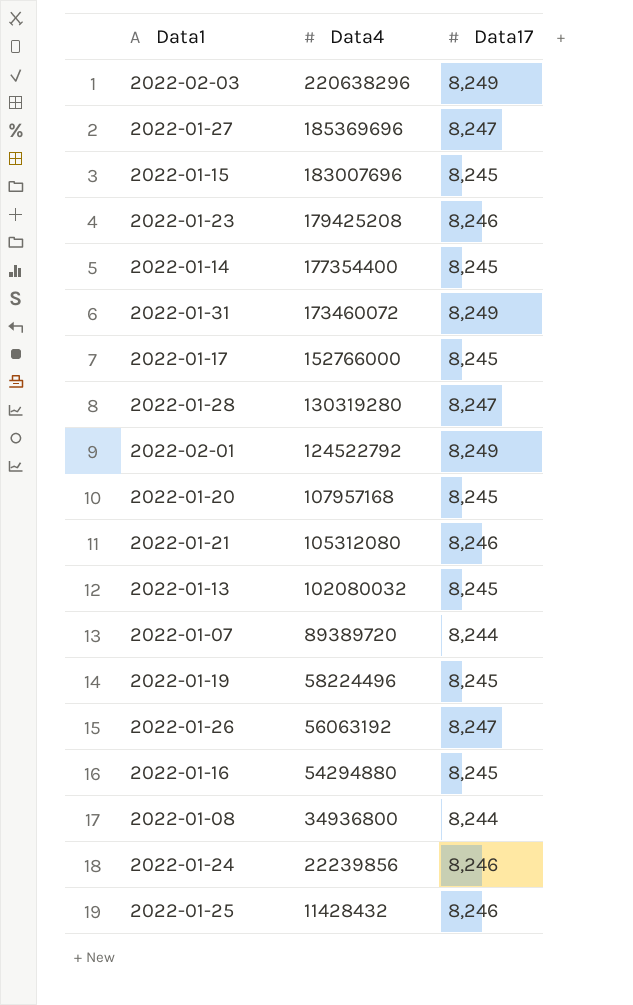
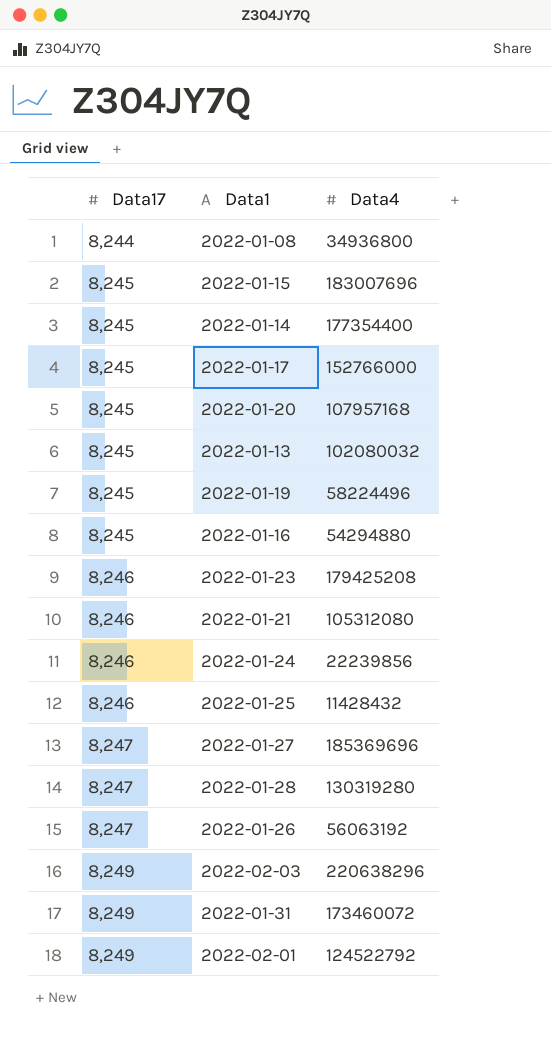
row order: Data4 descending -> Data17 ascending
column Data17 | position: 3 -> 1
row 2022-01-07: 89389720 | 8,244 -> none

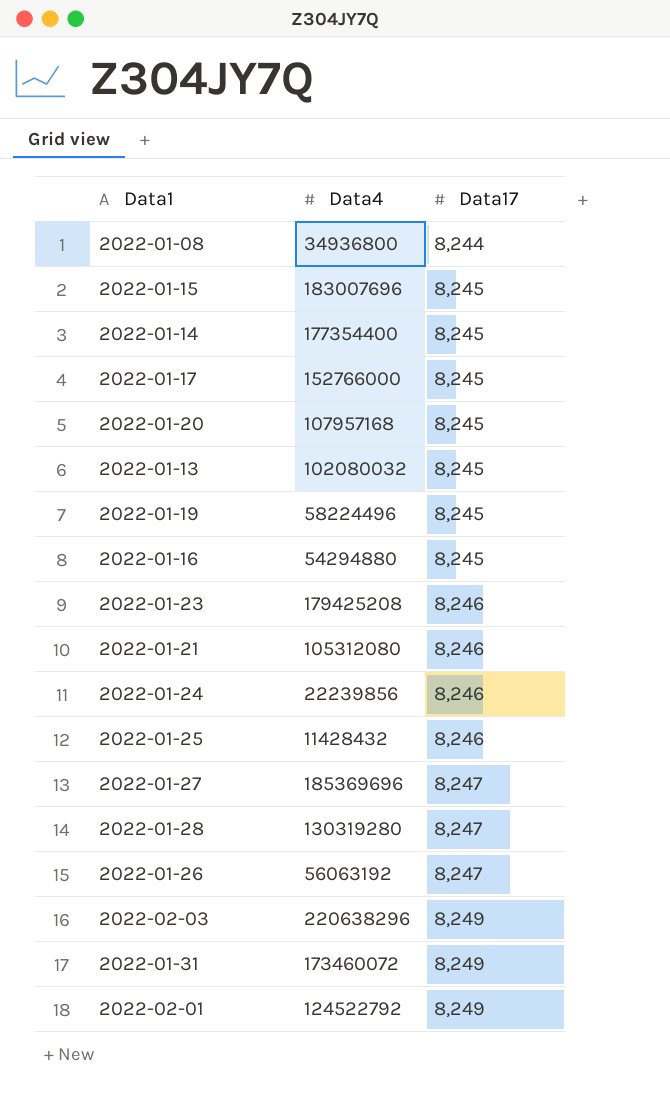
column Data17 | position: 1 -> 3

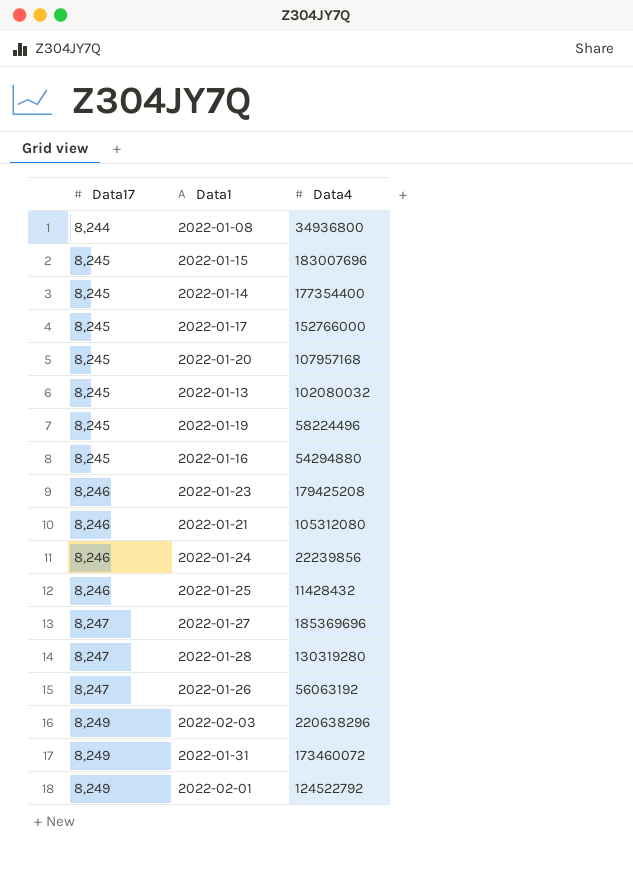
column Data17 | position: 3 -> 1

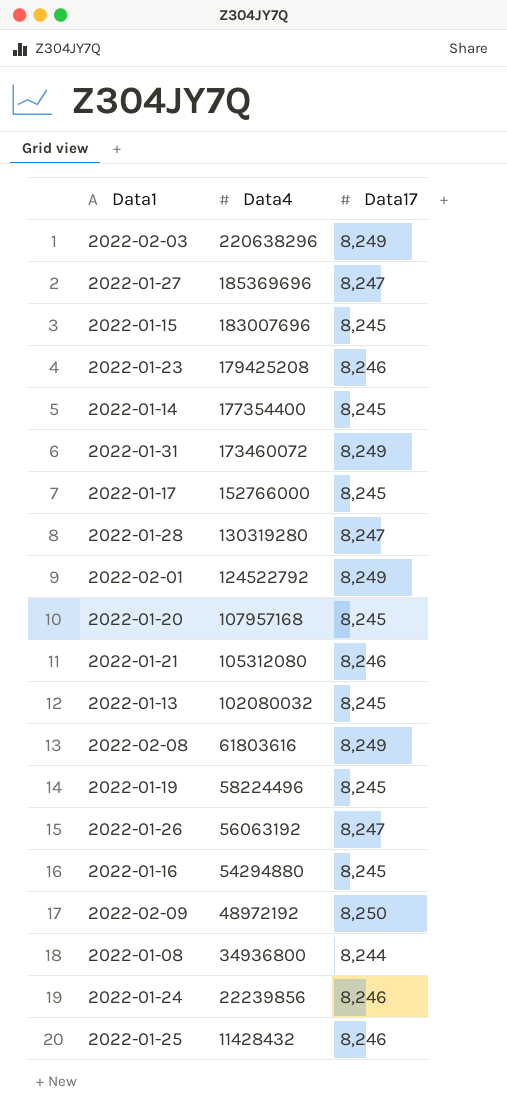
row order: Data17 ascending -> Data4 descending
column Data17 | position: 1 -> 3
row 2022-02-08: none -> 61803616 | 8,249
row 2022-02-09: none -> 48972192 | 8,250

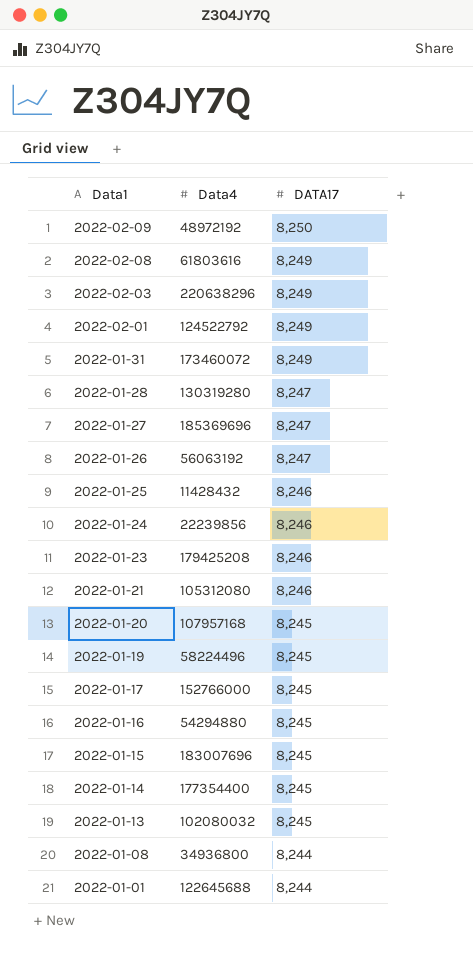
row order: Data4 descending -> Data1 descending
column name: Data17 -> DATA17
row 2022-01-01: none -> 122645688 | 8,244

